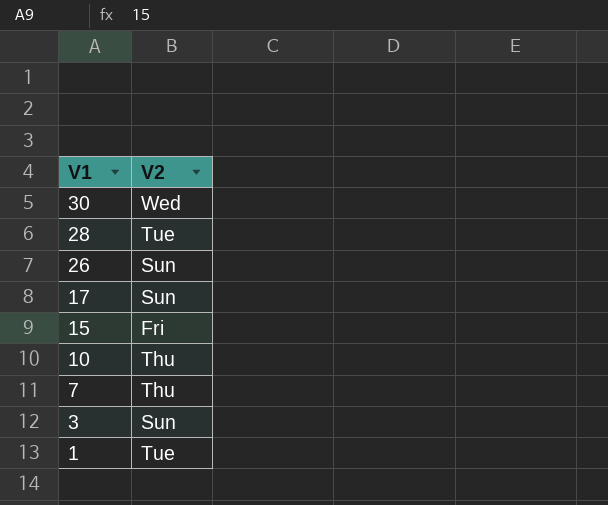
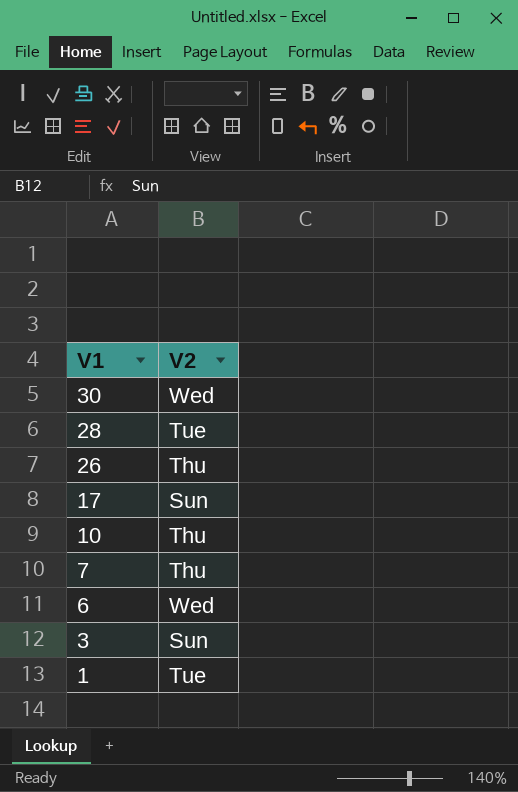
row 15: Fri -> none
26 | V2: Sun -> Thu
row 6: none -> Wed

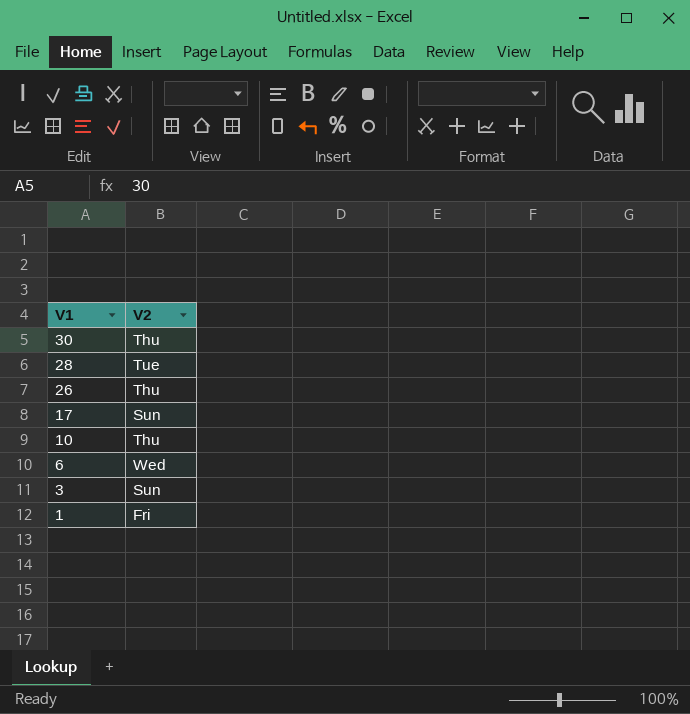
row 7: Thu -> none
30 | V2: Wed -> Thu
1 | V2: Tue -> Fri

